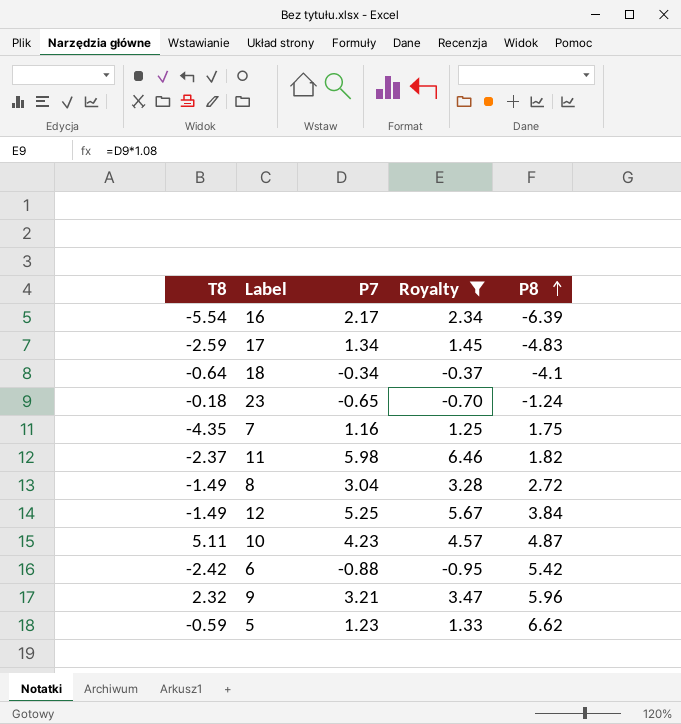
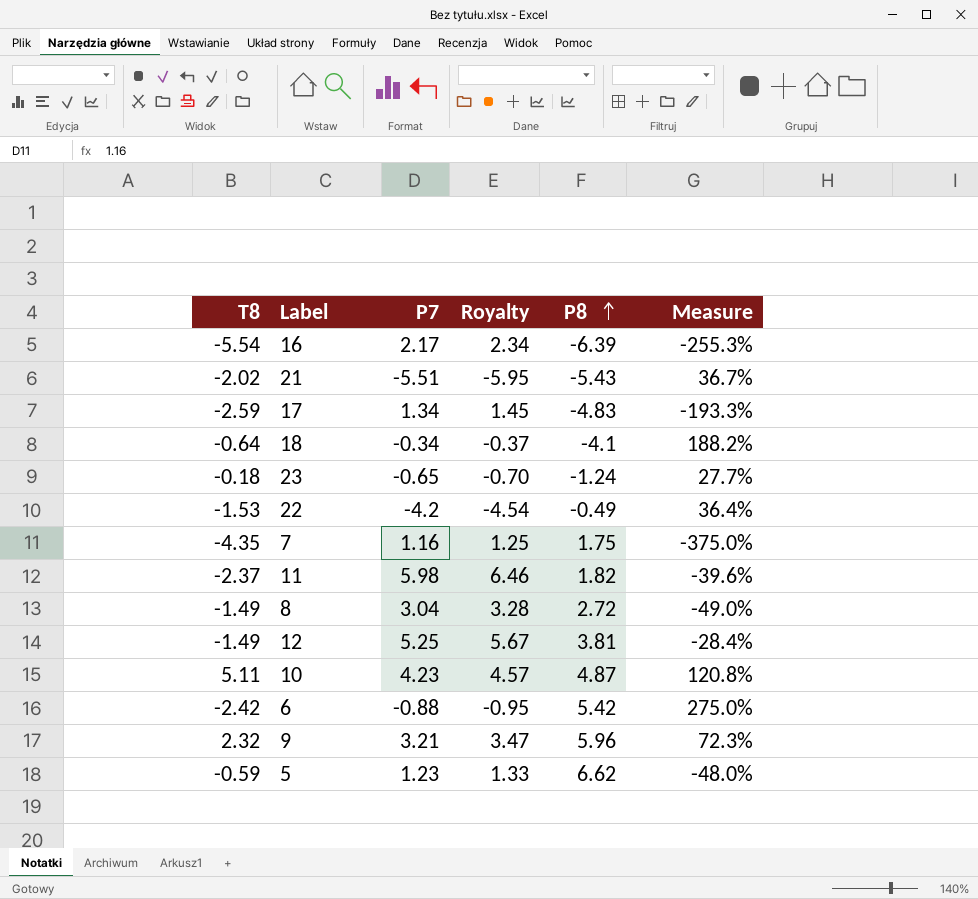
filter: Royalty >= -0.95 -> none
column Measure | formula: none -> [T8] / [P7]
12 | P8: 3.84 -> 3.81

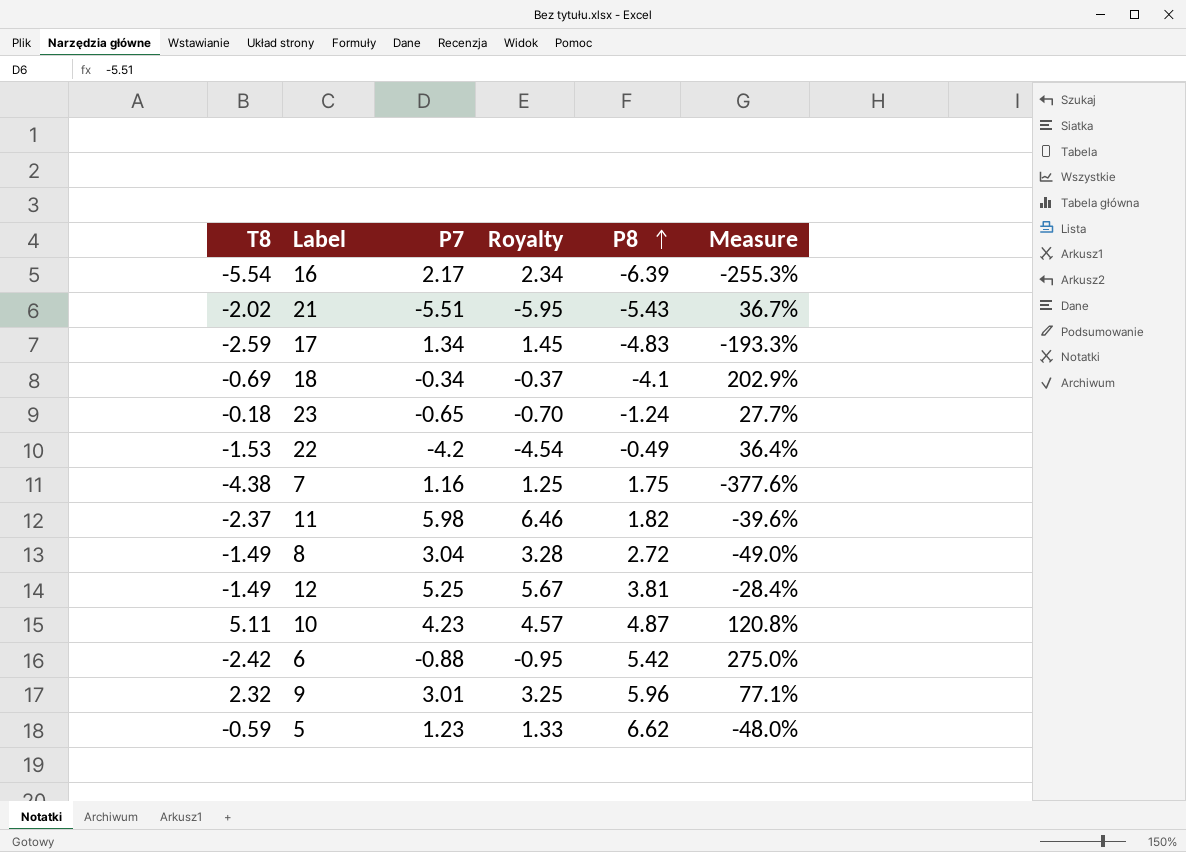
18 | T8: -0.64 -> -0.69
18 | Measure: 188.2% -> 202.9%
7 | T8: -4.35 -> -4.38
7 | Measure: -375.0% -> -377.6%
9 | P7: 3.21 -> 3.01
9 | Royalty: 3.47 -> 3.25
9 | Measure: 72.3% -> 77.1%

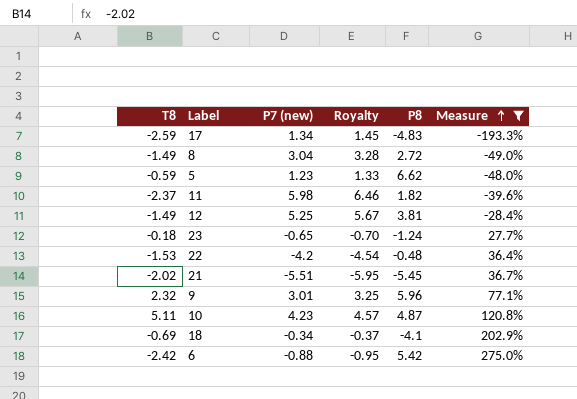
filter: none -> Measure >= -193.3%
row order: P8 ascending -> Measure ascending
column name: P7 -> P7 (new)
22 | P8: -0.49 -> -0.48
21 | P8: -5.43 -> -5.45

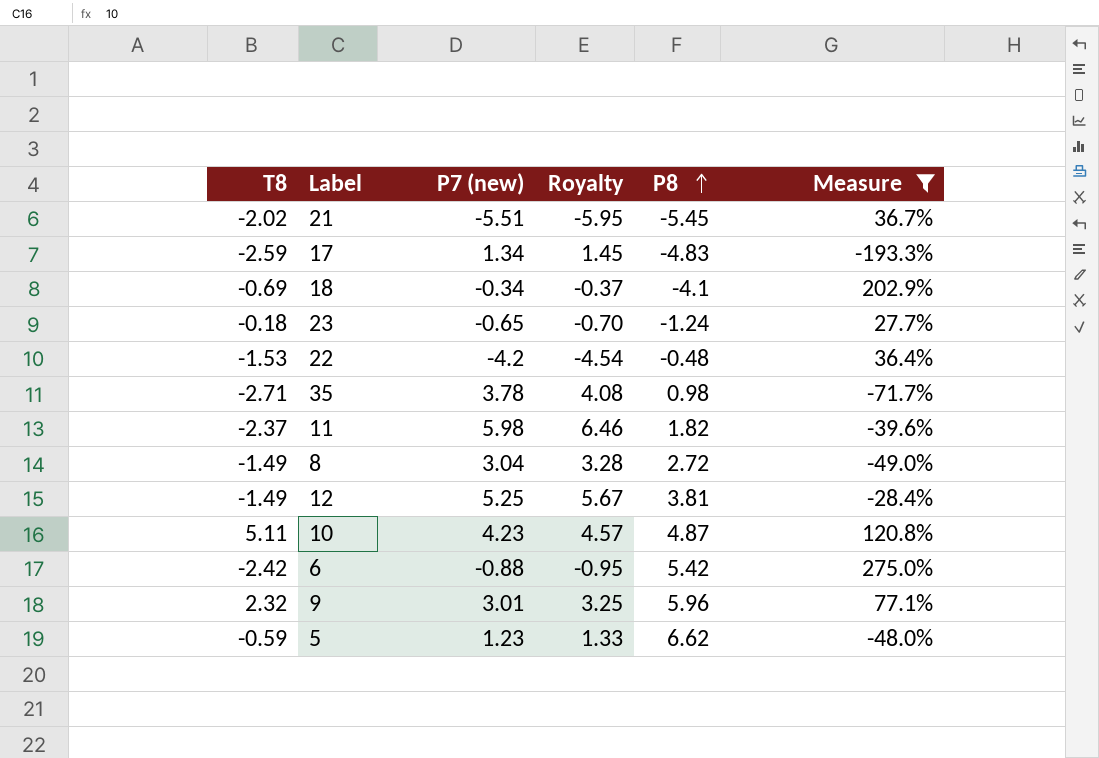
row order: Measure ascending -> P8 ascending
row 35: none -> -2.71 | 3.78 | 4.08 | 0.98 | -71.7%

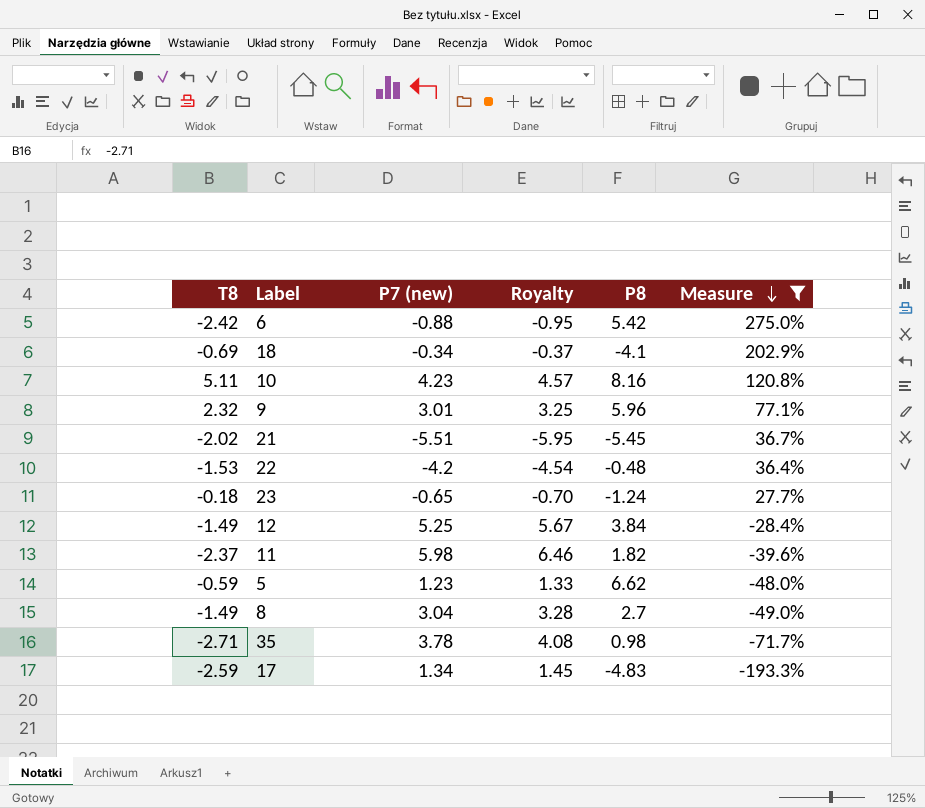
row order: P8 ascending -> Measure descending
10 | P8: 4.87 -> 8.16
12 | P8: 3.81 -> 3.84
8 | P8: 2.72 -> 2.7

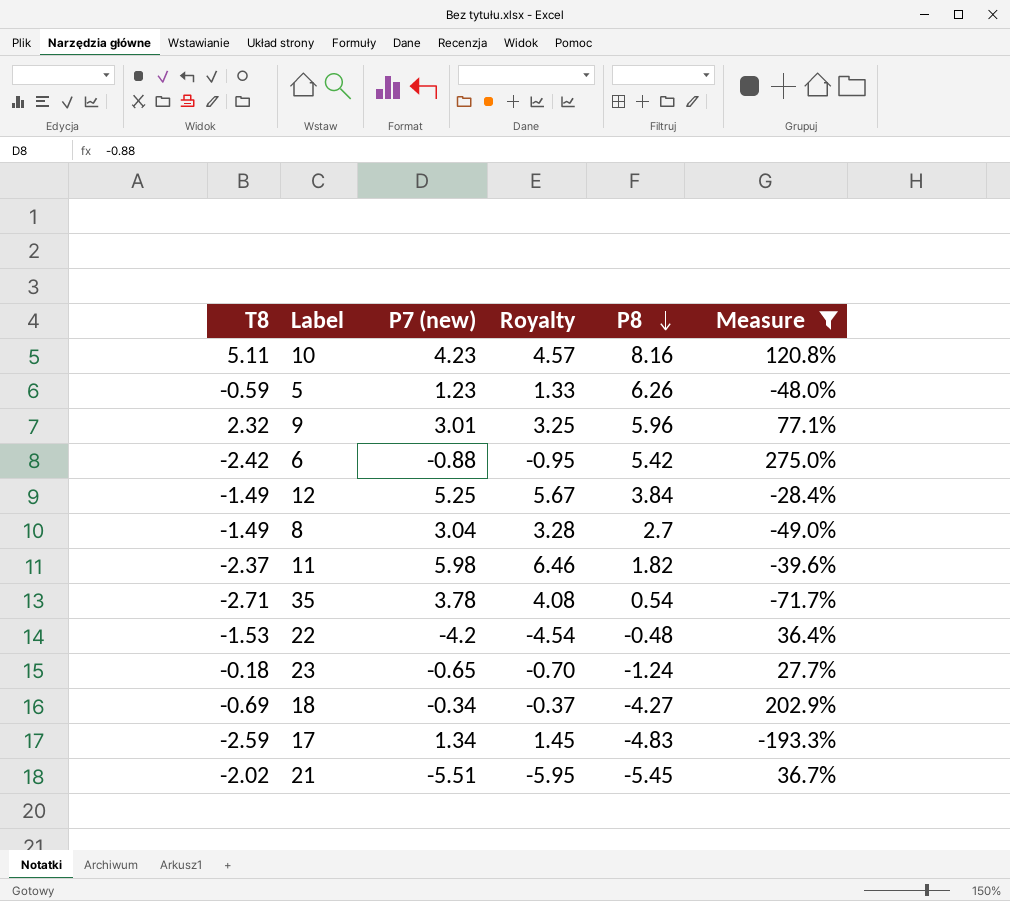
row order: Measure descending -> P8 descending
5 | P8: 6.62 -> 6.26
35 | P8: 0.98 -> 0.54
18 | P8: -4.1 -> -4.27

